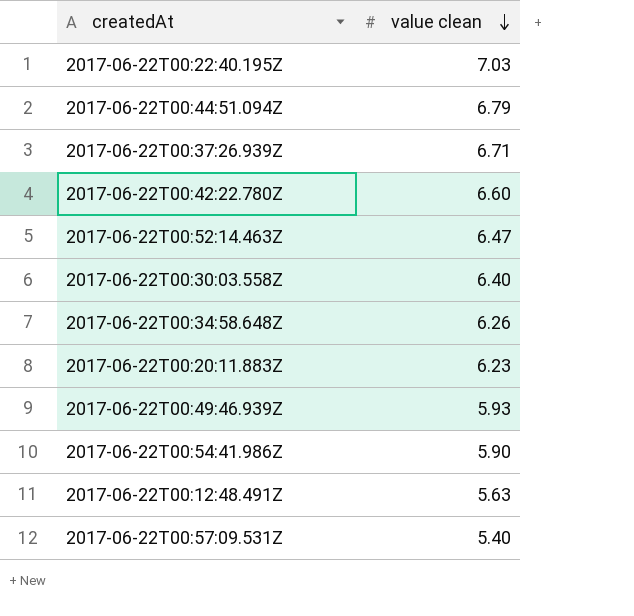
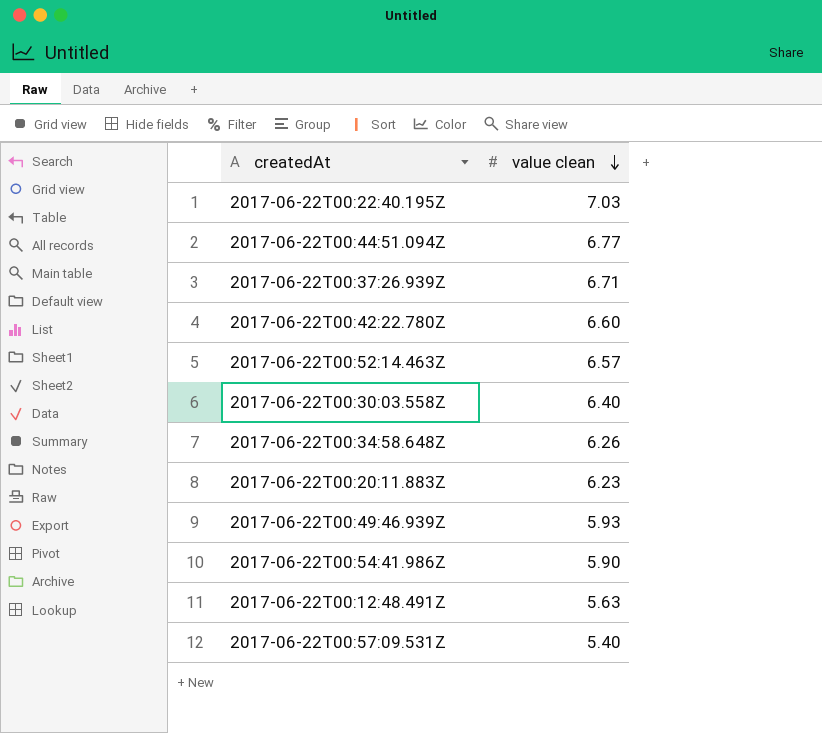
2017-06-22T00:44:51.094Z | value clean: 6.79 -> 6.77
2017-06-22T00:52:14.463Z | value clean: 6.47 -> 6.57

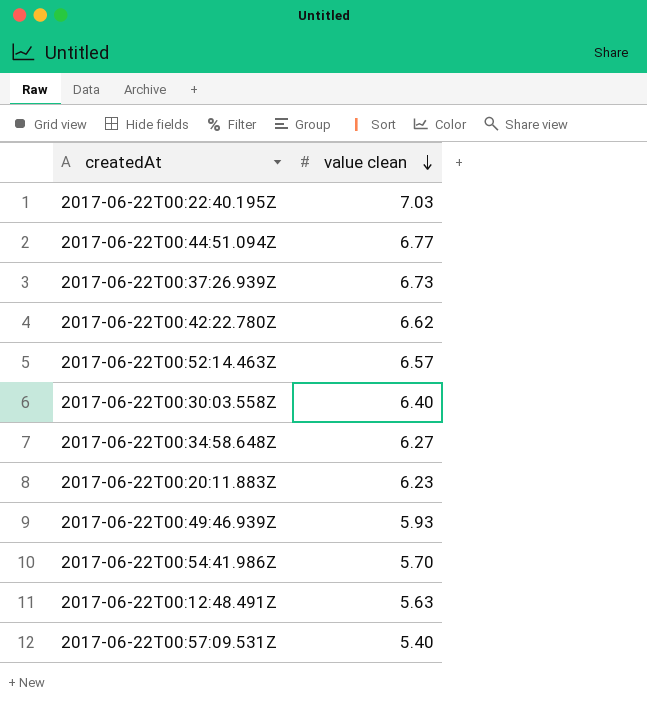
2017-06-22T00:37:26.939Z | value clean: 6.71 -> 6.73
2017-06-22T00:42:22.780Z | value clean: 6.60 -> 6.62
2017-06-22T00:34:58.648Z | value clean: 6.26 -> 6.27
2017-06-22T00:54:41.986Z | value clean: 5.90 -> 5.70

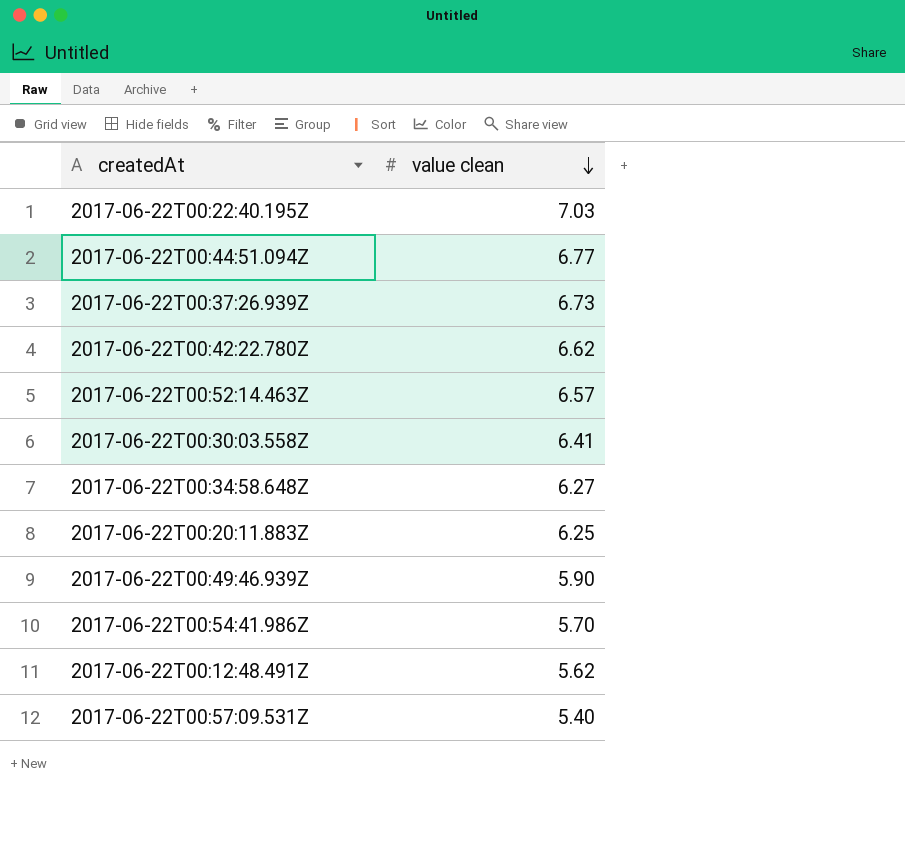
2017-06-22T00:30:03.558Z | value clean: 6.40 -> 6.41
2017-06-22T00:20:11.883Z | value clean: 6.23 -> 6.25
2017-06-22T00:49:46.939Z | value clean: 5.93 -> 5.90
2017-06-22T00:12:48.491Z | value clean: 5.63 -> 5.62

